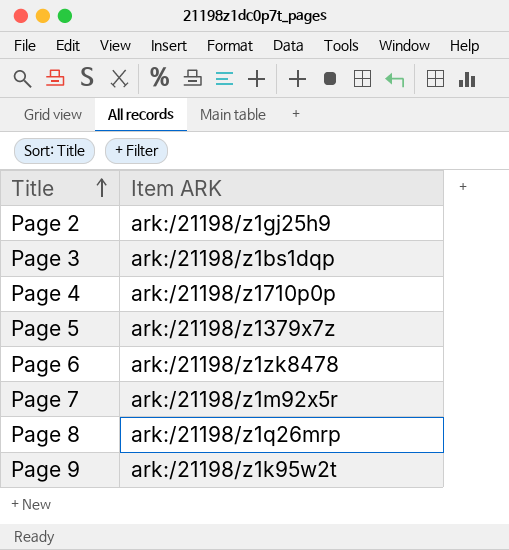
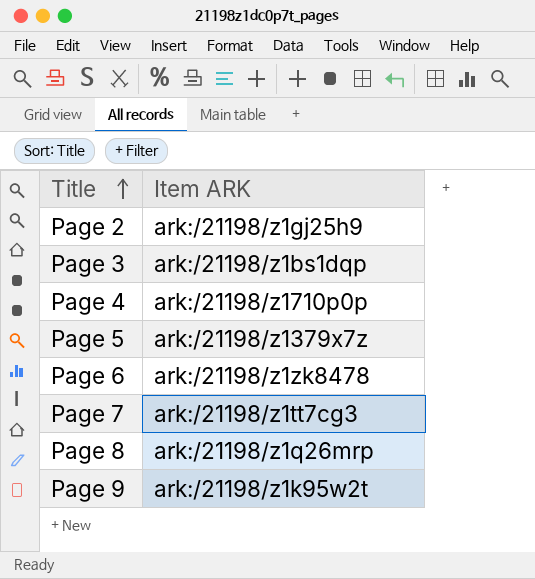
Page 7 | Item ARK: ark:/21198/z1m92x5r -> ark:/21198/z1tt7cg3

